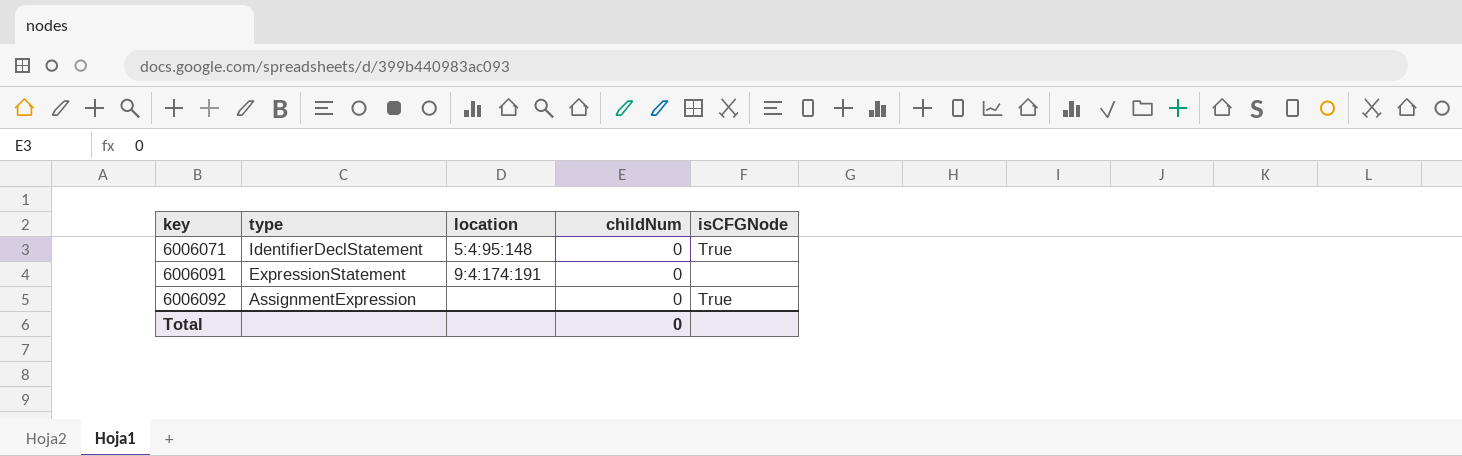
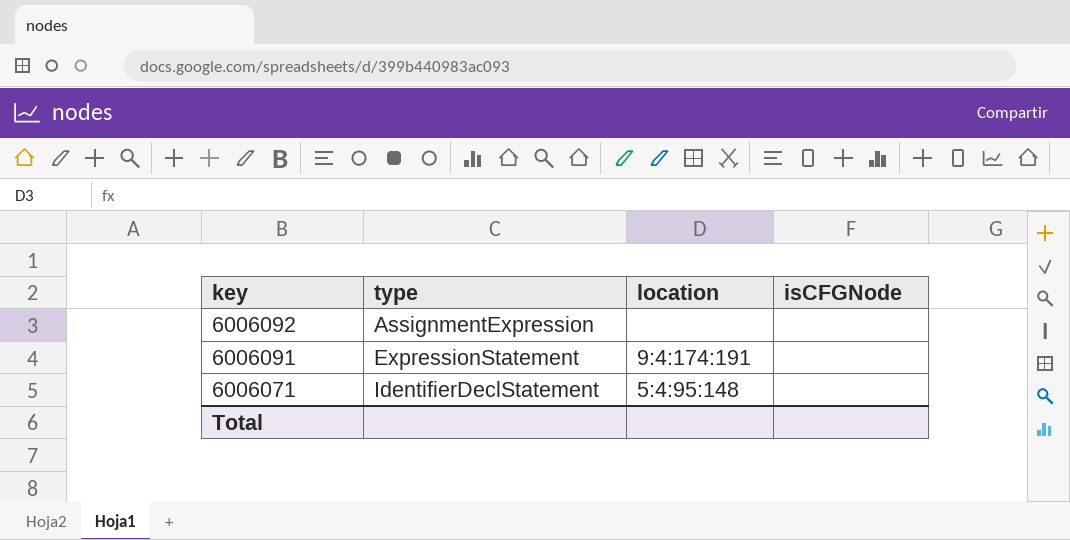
row order: key ascending -> key descending
column childNum | position: 4 -> none
6006092 | isCFGNode: True -> none
6006071 | isCFGNode: True -> none

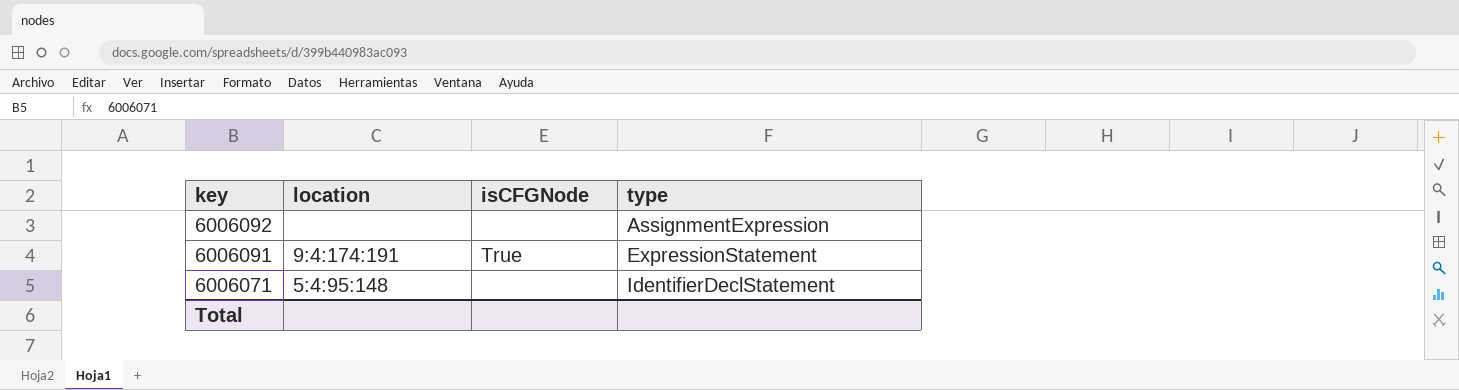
column type | position: 2 -> 4
6006091 | isCFGNode: none -> True

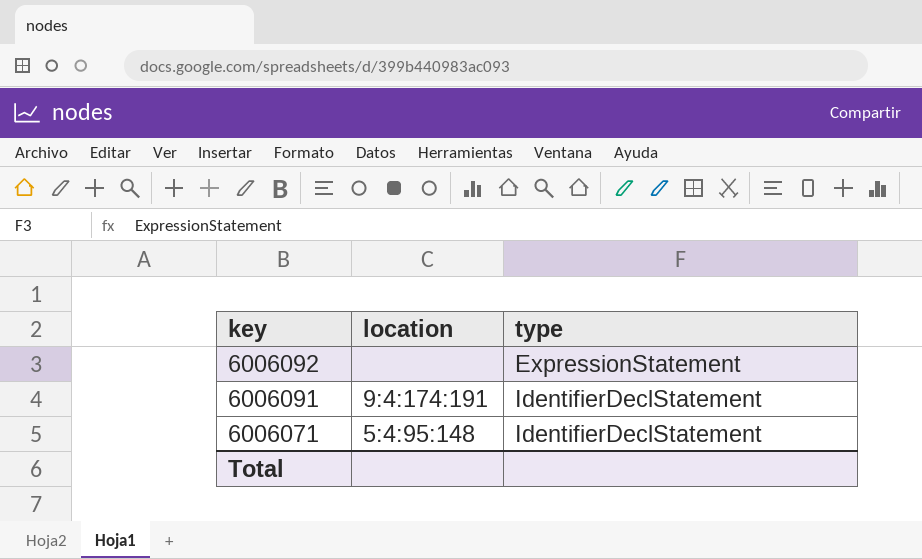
column isCFGNode | position: 3 -> none
6006092 | type: AssignmentExpression -> ExpressionStatement
6006091 | type: ExpressionStatement -> IdentifierDeclStatement

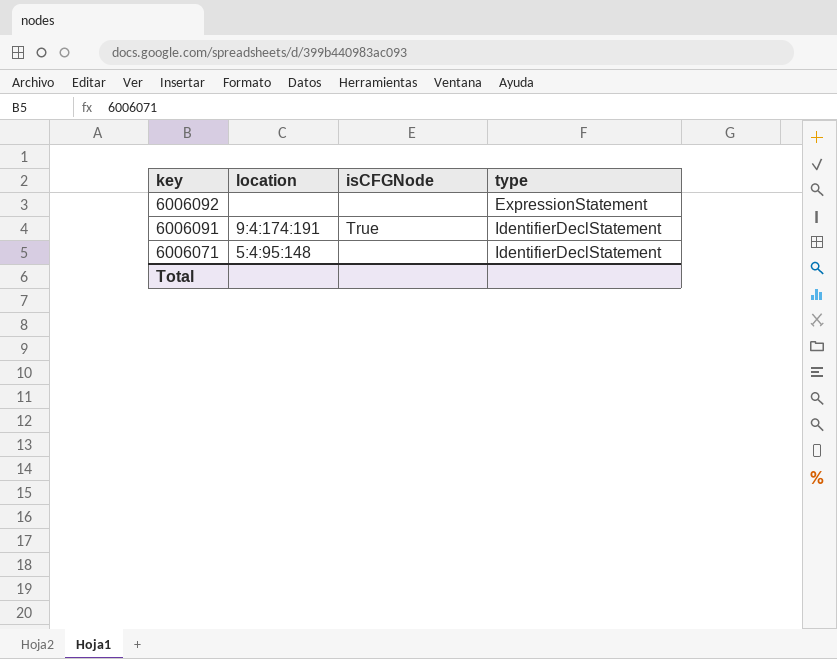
column isCFGNode | position: none -> 3

